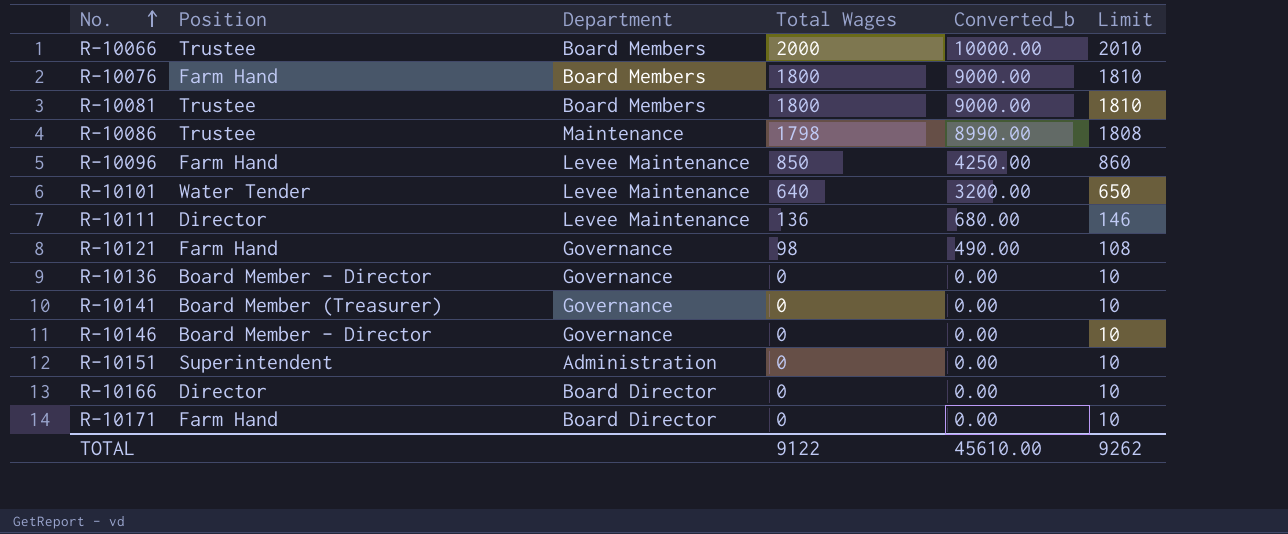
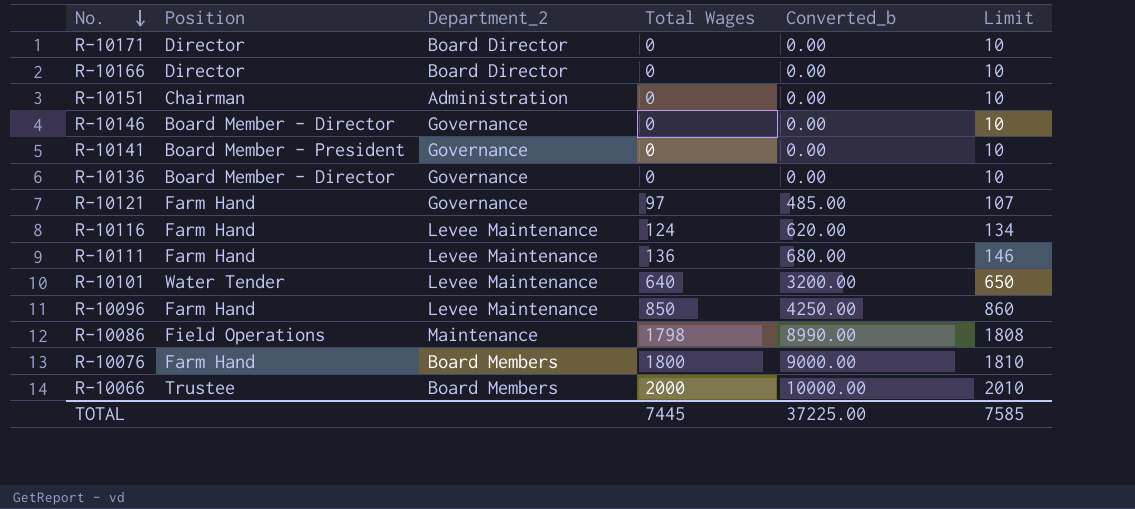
row order: No. ascending -> No. descending
column name: Department -> Department_2
row R-10081: Trustee | Board Members | 1800 | 9000.00 | 1810 -> none
R-10171 | Position: Farm Hand -> Director
R-10151 | Position: Superintendent -> Chairman
R-10141 | Position: Board Member (Treasurer) -> Board Member - President
R-10121 | Total Wages: 98 -> 97
R-10121 | Converted_b: 490.00 -> 485.00
R-10121 | Limit: 108 -> 107
row R-10116: none -> Farm Hand | Levee Maintenance | 124 | 620.00 | 134
R-10111 | Position: Director -> Farm Hand
R-10086 | Position: Trustee -> Field Operations
TOTAL | Total Wages: 9122 -> 7445
TOTAL | Converted_b: 45610.00 -> 37225.00
TOTAL | Limit: 9262 -> 7585

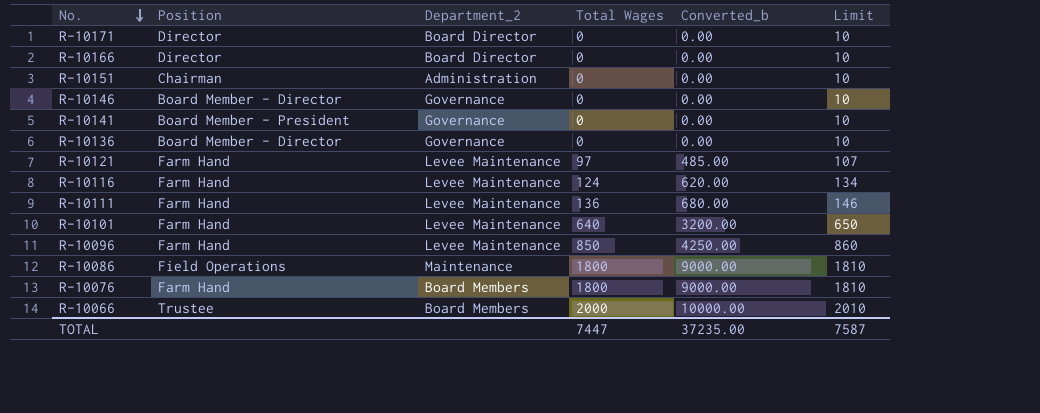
R-10121 | Department_2: Governance -> Levee Maintenance
R-10101 | Position: Water Tender -> Farm Hand
R-10086 | Total Wages: 1798 -> 1800
R-10086 | Converted_b: 8990.00 -> 9000.00
R-10086 | Limit: 1808 -> 1810
TOTAL | Total Wages: 7445 -> 7447
TOTAL | Converted_b: 37225.00 -> 37235.00
TOTAL | Limit: 7585 -> 7587

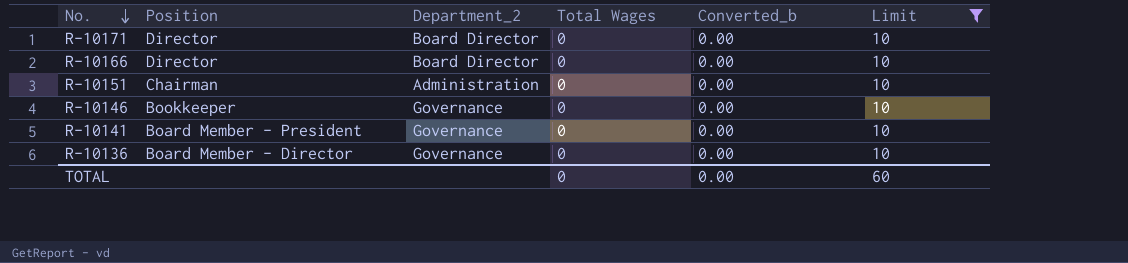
filter: none -> Limit = 10
R-10146 | Position: Board Member - Director -> Bookkeeper
TOTAL | Total Wages: 7447 -> 0
TOTAL | Converted_b: 37235.00 -> 0.00
TOTAL | Limit: 7587 -> 60

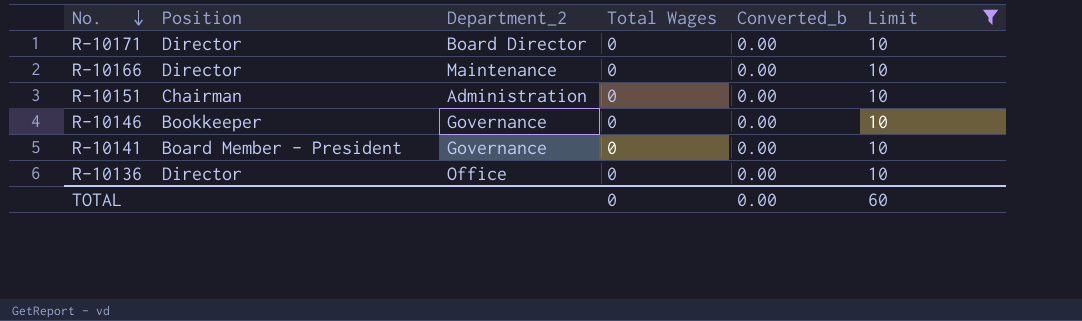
R-10166 | Department_2: Board Director -> Maintenance
R-10136 | Position: Board Member - Director -> Director
R-10136 | Department_2: Governance -> Office

